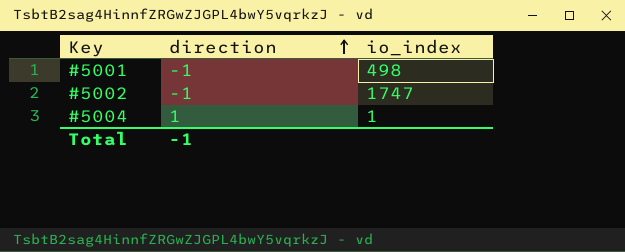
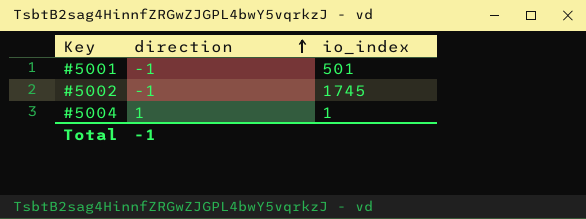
#5001 | io_index: 498 -> 501
#5002 | io_index: 1747 -> 1745

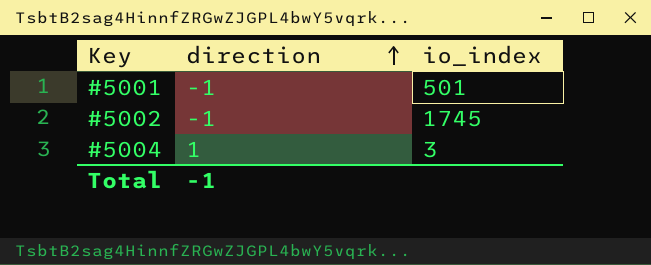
#5004 | io_index: 1 -> 3

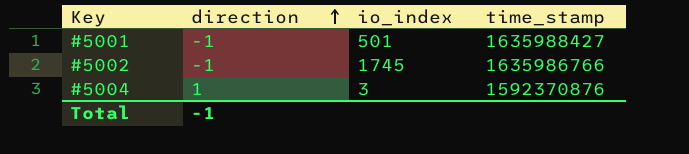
column time_stamp | position: none -> 4

